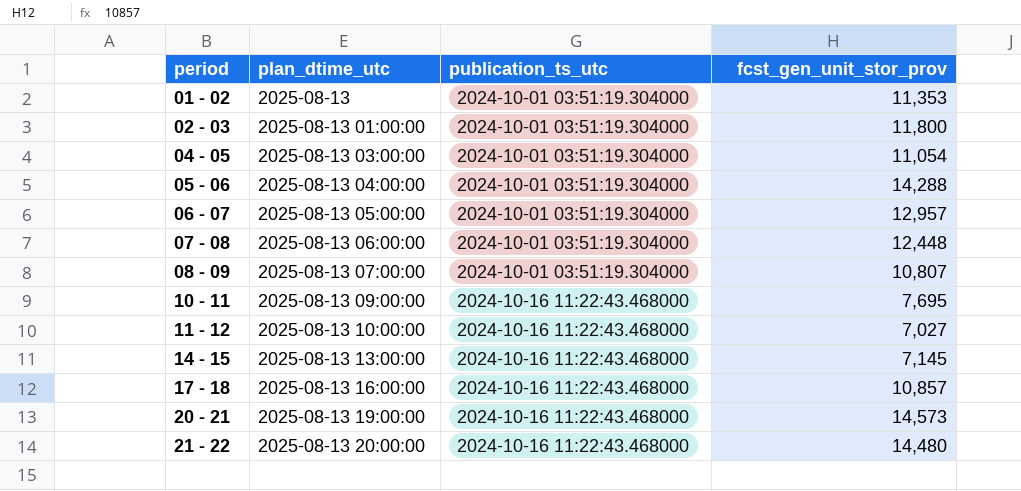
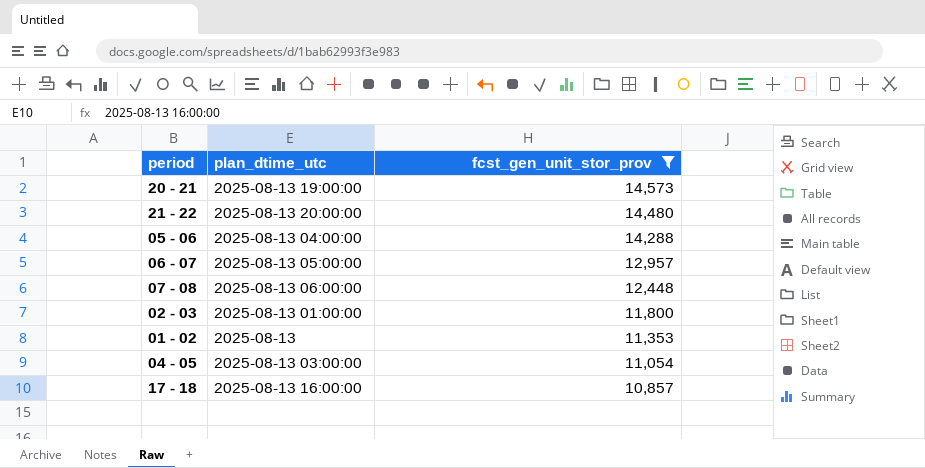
filter: none -> fcst_gen_unit_stor_prov >= 10,857
row order: period ascending -> fcst_gen_unit_stor_prov descending
column publication_ts_utc | position: 3 -> none

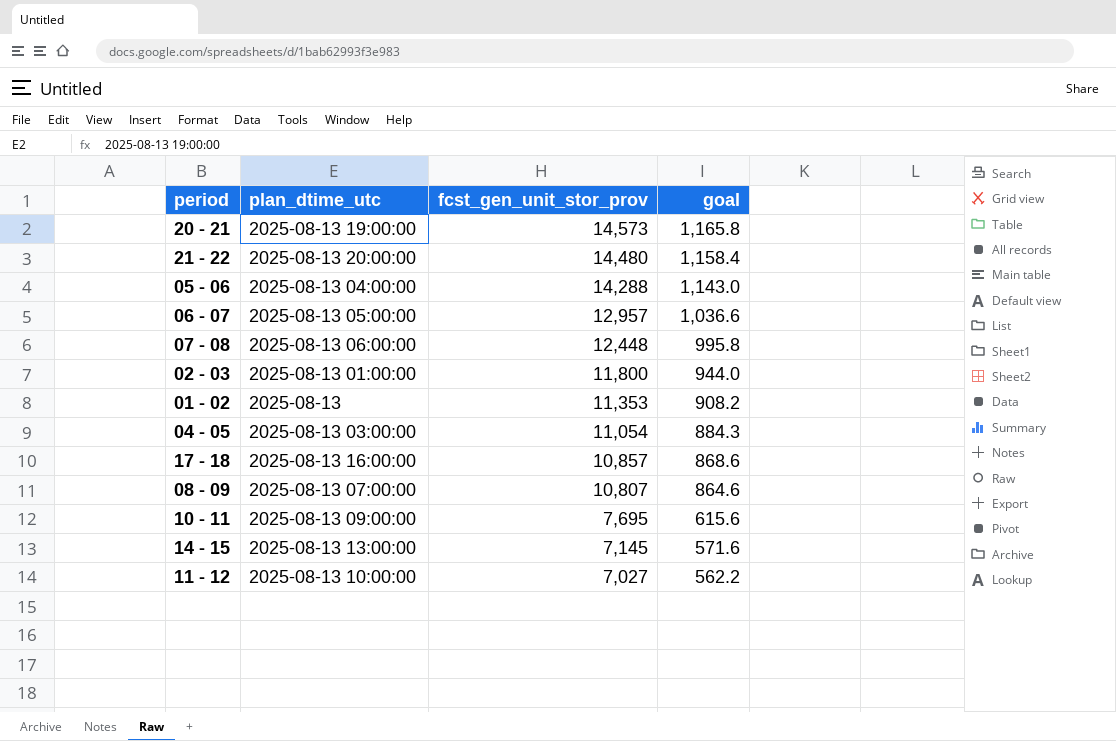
filter: fcst_gen_unit_stor_prov >= 10,857 -> none
column goal | formula: none -> [fcst_gen_unit_stor_prov] * 0.08

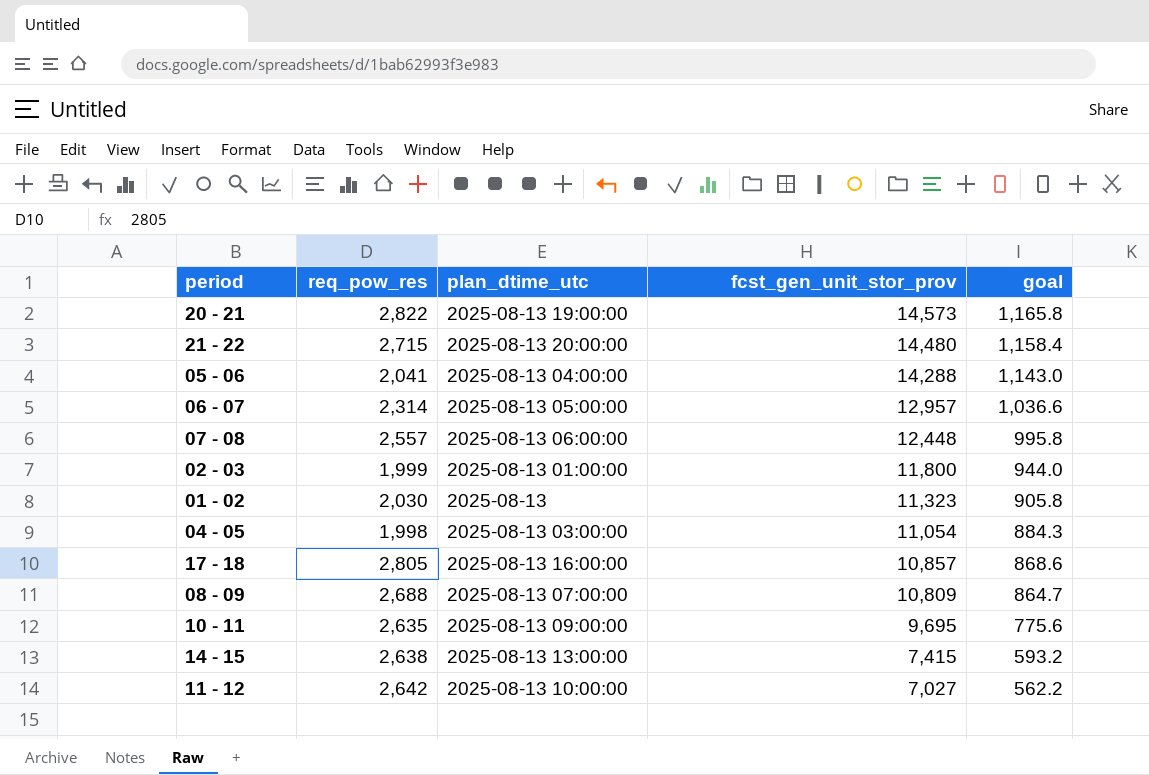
column req_pow_res | position: none -> 2
01 - 02 | fcst_gen_unit_stor_prov: 11,353 -> 11,323
01 - 02 | goal: 908.2 -> 905.8
08 - 09 | fcst_gen_unit_stor_prov: 10,807 -> 10,809
08 - 09 | goal: 864.6 -> 864.7
10 - 11 | fcst_gen_unit_stor_prov: 7,695 -> 9,695
10 - 11 | goal: 615.6 -> 775.6
14 - 15 | fcst_gen_unit_stor_prov: 7,145 -> 7,415
14 - 15 | goal: 571.6 -> 593.2

